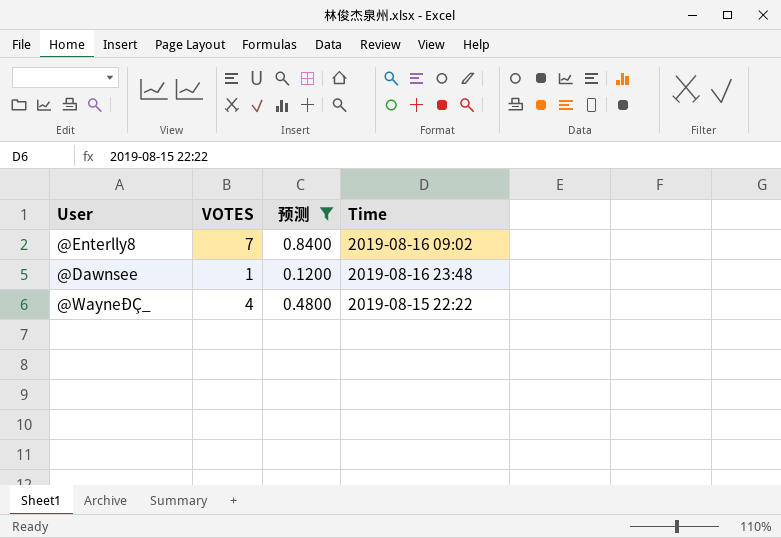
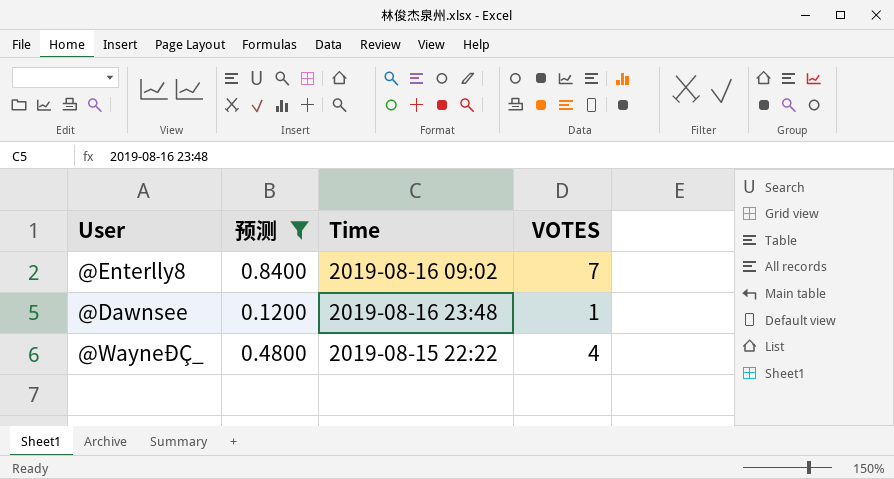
column VOTES | position: 2 -> 4

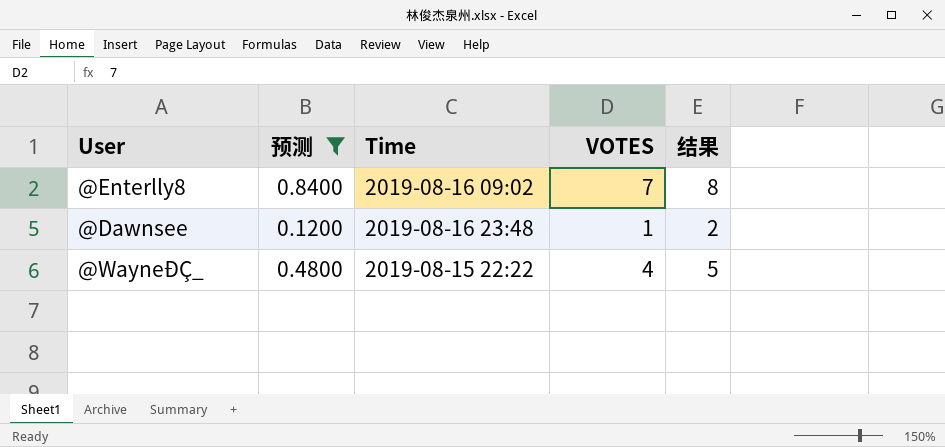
column 结果 | formula: none -> [VOTES] + 1

